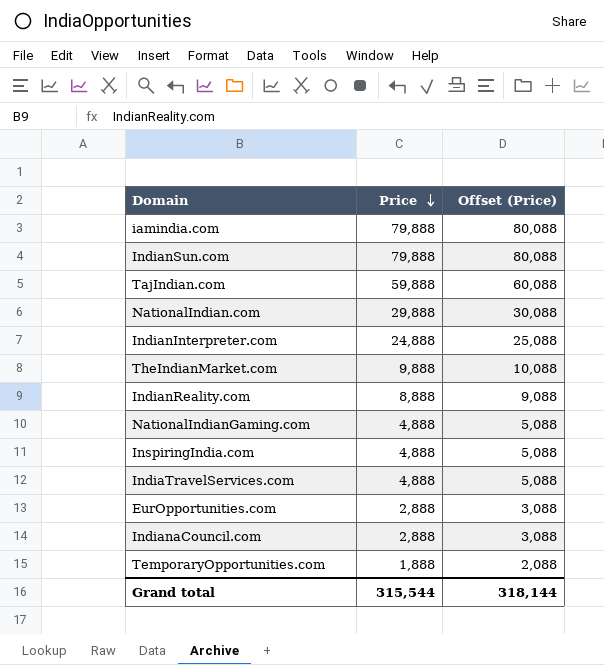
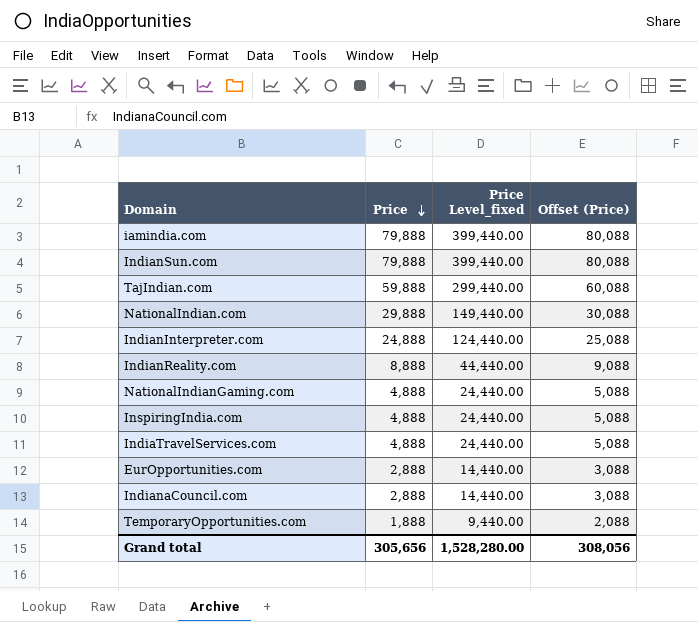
column Price Level_fixed | formula: none -> [Price] * 5
row TheIndianMarket.com: 9,888 | 10,088 -> none
Grand total | Price: 315,544 -> 305,656
Grand total | Offset (Price): 318,144 -> 308,056

